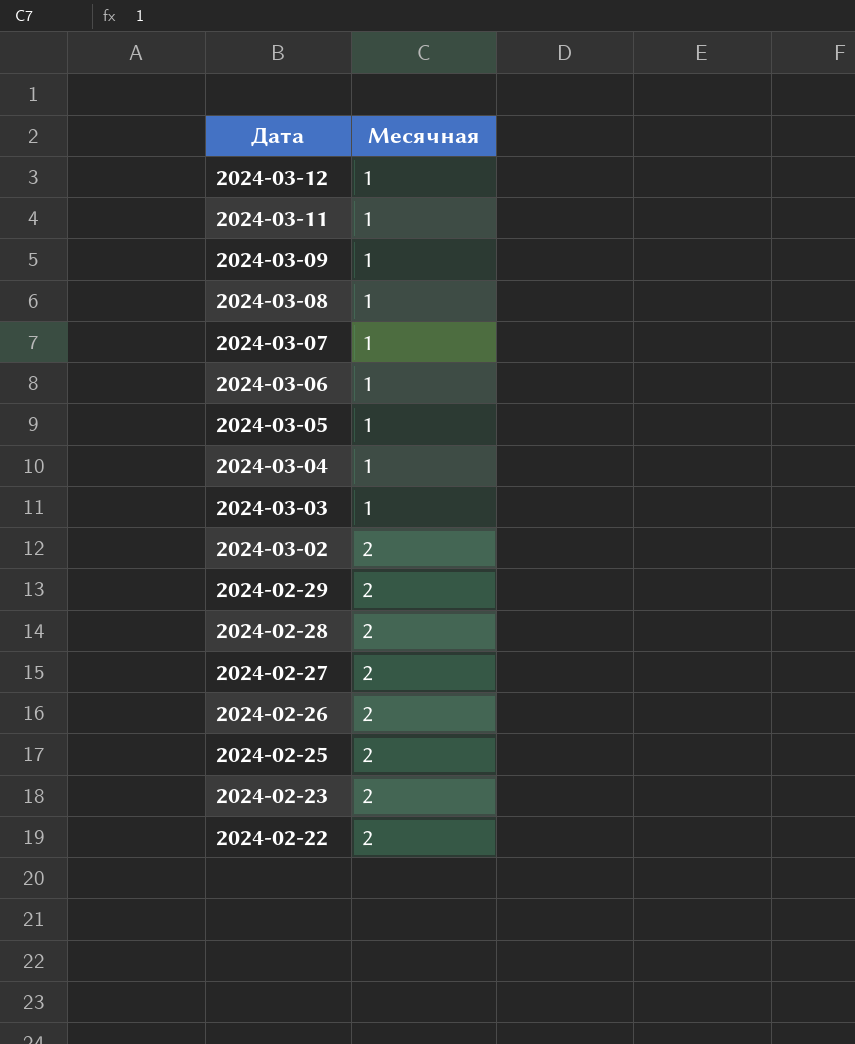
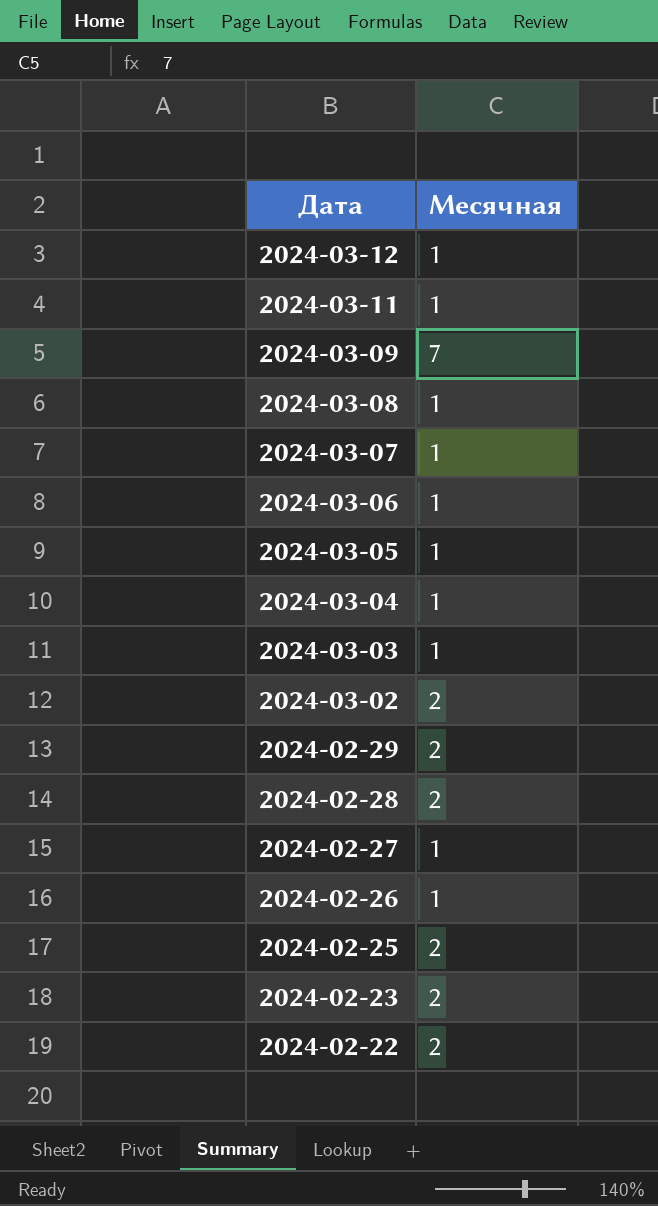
2024-03-09 | Месячная: 1 -> 7
2024-02-27 | Месячная: 2 -> 1
2024-02-26 | Месячная: 2 -> 1

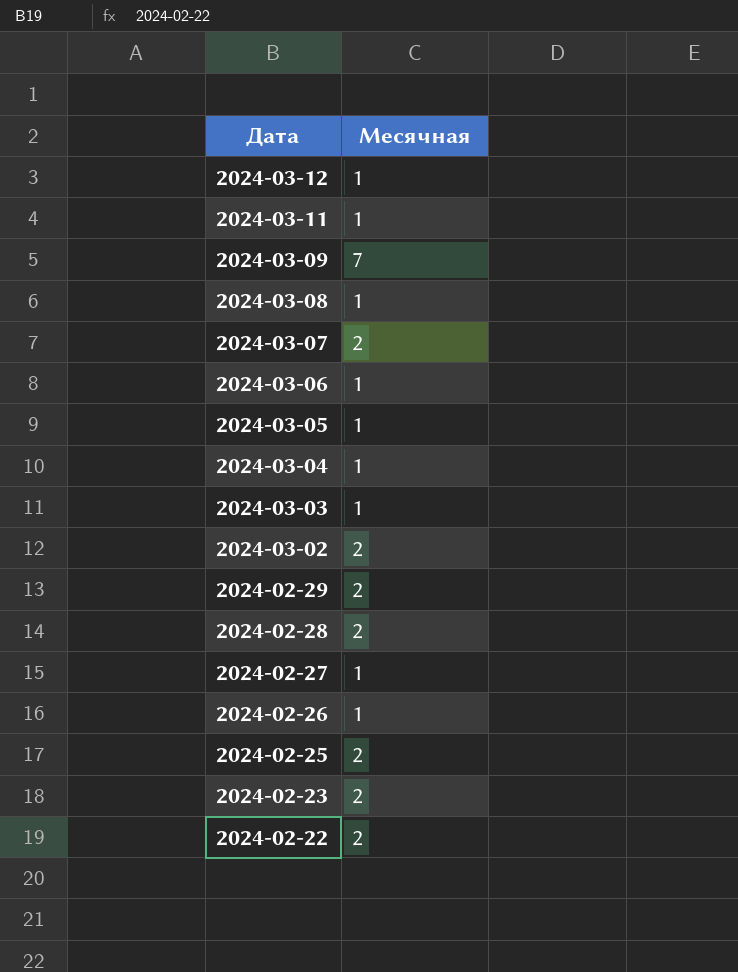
2024-03-07 | Месячная: 1 -> 2

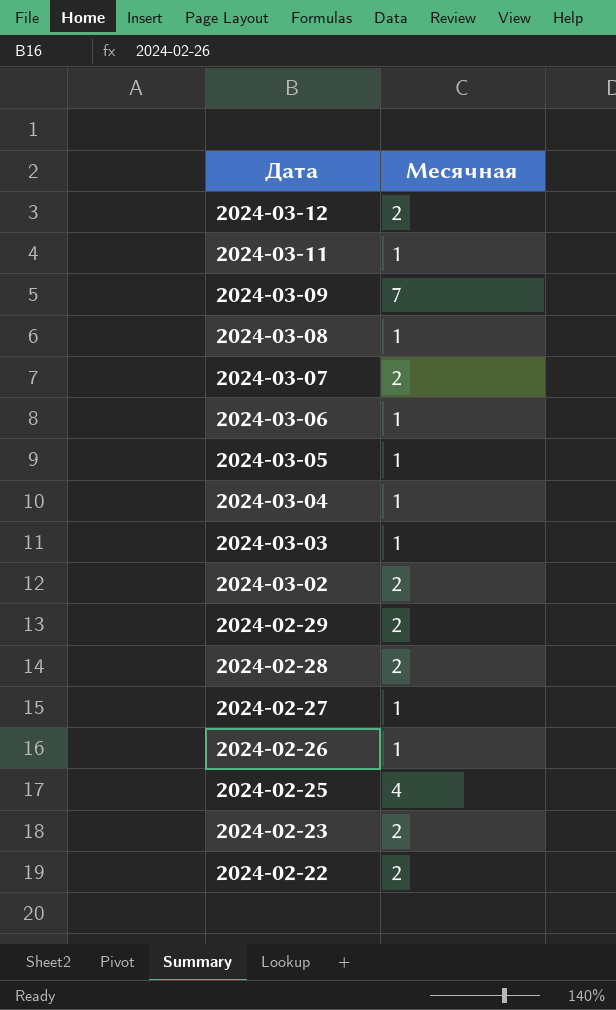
2024-03-12 | Месячная: 1 -> 2
2024-02-25 | Месячная: 2 -> 4

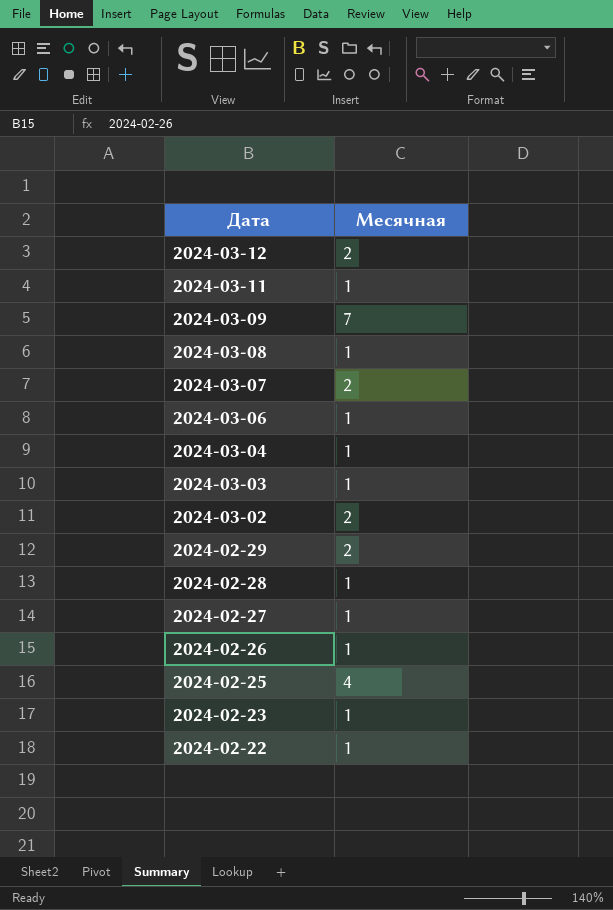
row 2024-03-05: 1 -> none
2024-02-28 | Месячная: 2 -> 1
2024-02-23 | Месячная: 2 -> 1
2024-02-22 | Месячная: 2 -> 1

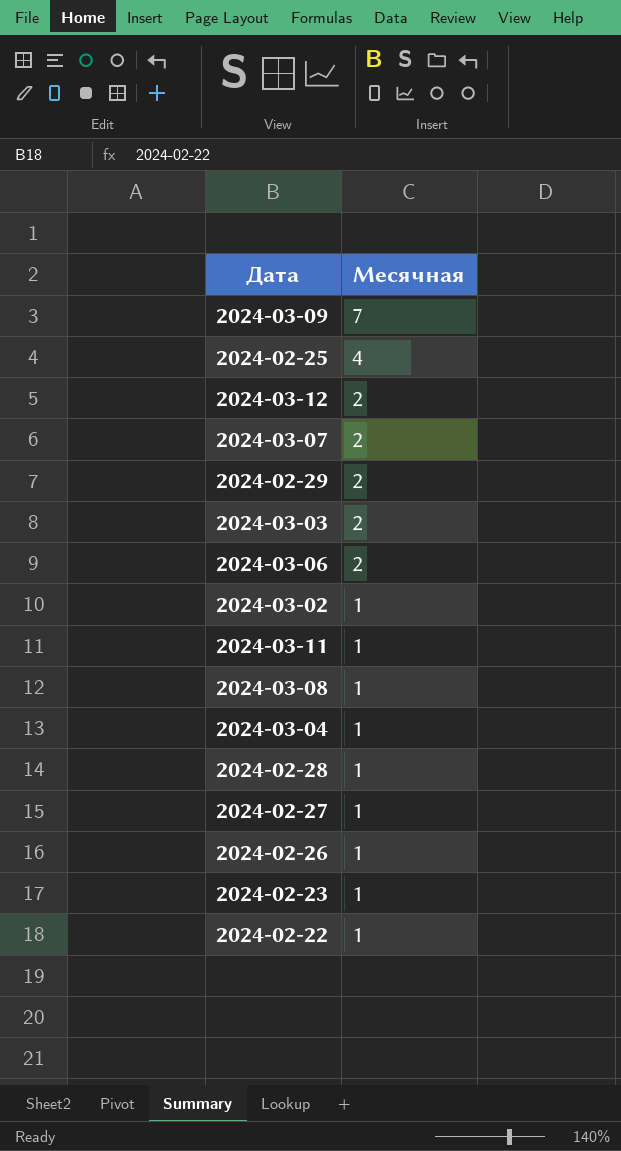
row order: Дата descending -> Месячная descending
2024-03-03 | Месячная: 1 -> 2
2024-03-06 | Месячная: 1 -> 2
2024-03-02 | Месячная: 2 -> 1

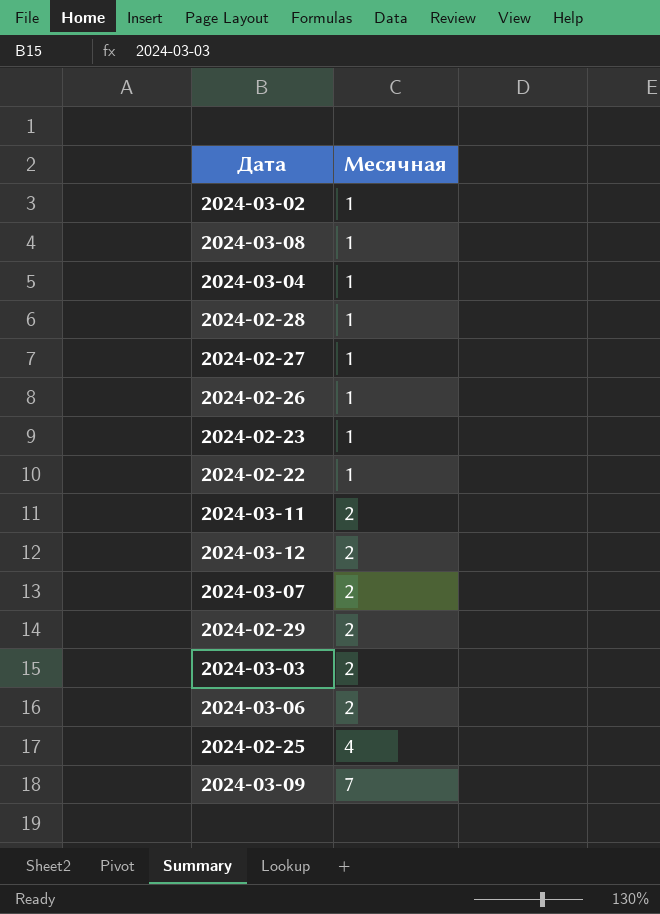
row order: Месячная descending -> Месячная ascending
2024-03-11 | Месячная: 1 -> 2

